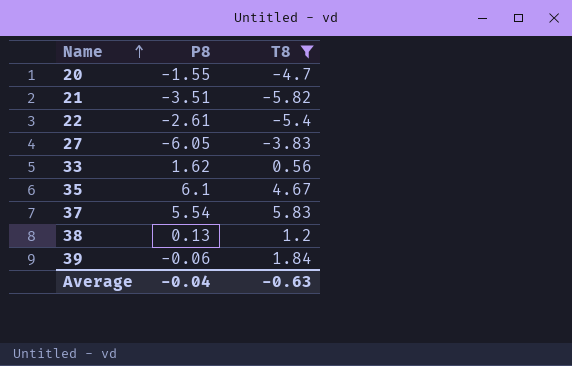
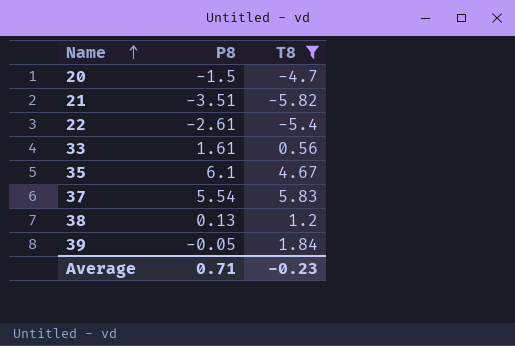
row 27: -6.05 | -3.83 -> none
20 | P8: -1.55 -> -1.5
33 | P8: 1.62 -> 1.61
39 | P8: -0.06 -> -0.05
Average | P8: -0.04 -> 0.71
Average | T8: -0.63 -> -0.23

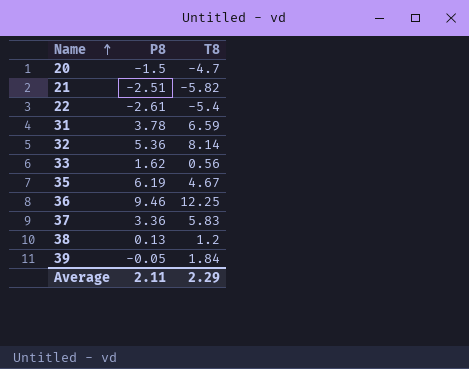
filter: T8 <= 5.83 -> none
21 | P8: -3.51 -> -2.51
33 | P8: 1.61 -> 1.62
35 | P8: 6.1 -> 6.19
37 | P8: 5.54 -> 3.36
Average | P8: 0.71 -> 2.11
Average | T8: -0.23 -> 2.29

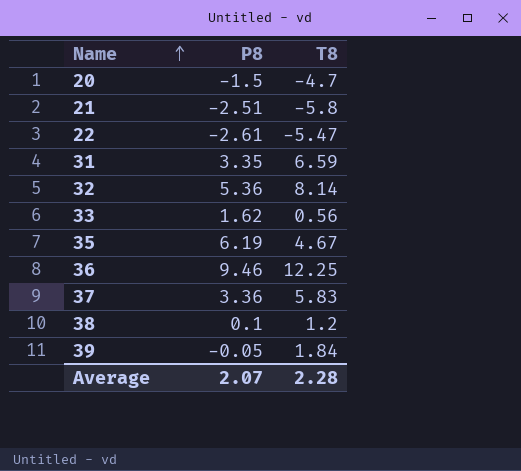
21 | T8: -5.82 -> -5.8
22 | T8: -5.4 -> -5.47
31 | P8: 3.78 -> 3.35
38 | P8: 0.13 -> 0.1
Average | P8: 2.11 -> 2.07
Average | T8: 2.29 -> 2.28

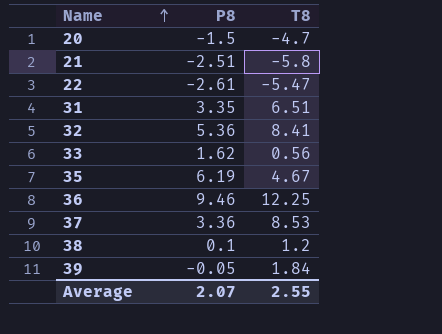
31 | T8: 6.59 -> 6.51
32 | T8: 8.14 -> 8.41
37 | T8: 5.83 -> 8.53
Average | T8: 2.28 -> 2.55

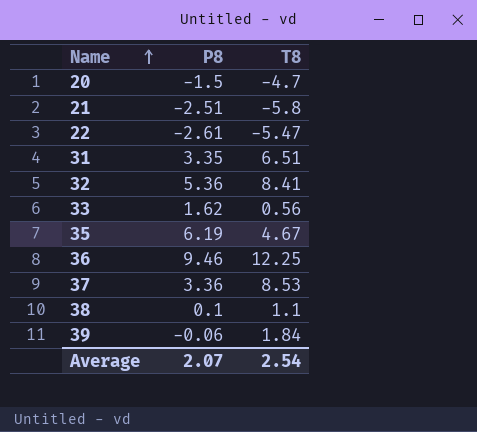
38 | T8: 1.2 -> 1.1
39 | P8: -0.05 -> -0.06
Average | T8: 2.55 -> 2.54

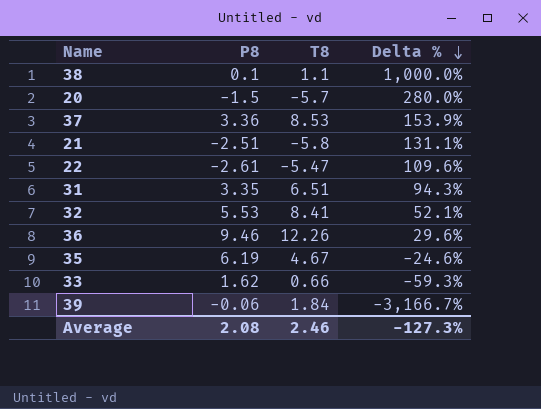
row order: Name ascending -> Delta % descending
column Delta % | formula: none -> ([T8] - [P8]) / [P8]
20 | T8: -4.7 -> -5.7
32 | P8: 5.36 -> 5.53
36 | T8: 12.25 -> 12.26
33 | T8: 0.56 -> 0.66
Average | P8: 2.07 -> 2.08
Average | T8: 2.54 -> 2.46

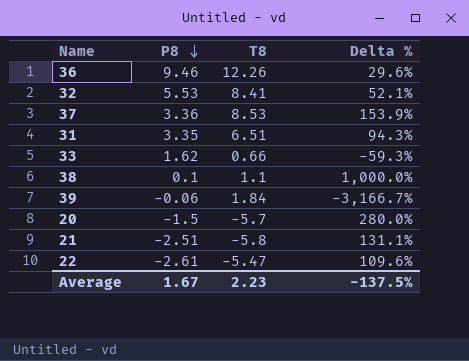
row order: Delta % descending -> P8 descending
row 35: 6.19 | 4.67 | -24.6% -> none
Average | P8: 2.08 -> 1.67
Average | T8: 2.46 -> 2.23
Average | Delta %: -127.3% -> -137.5%

